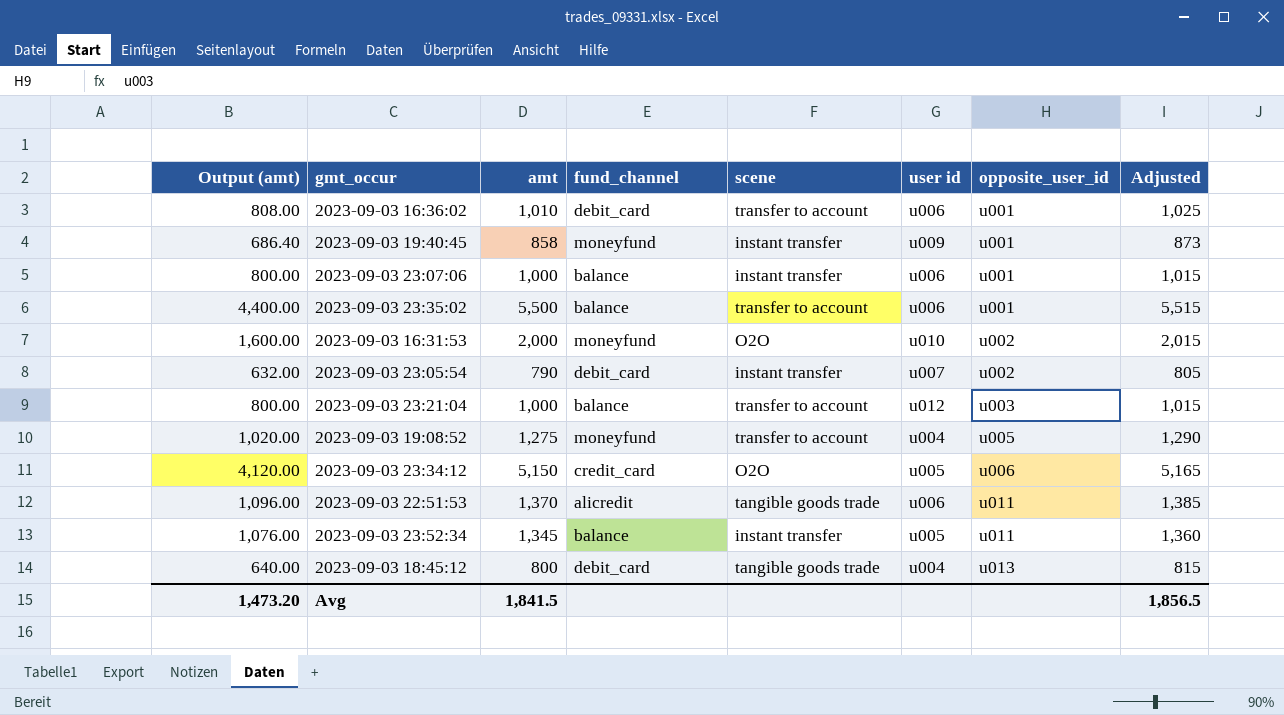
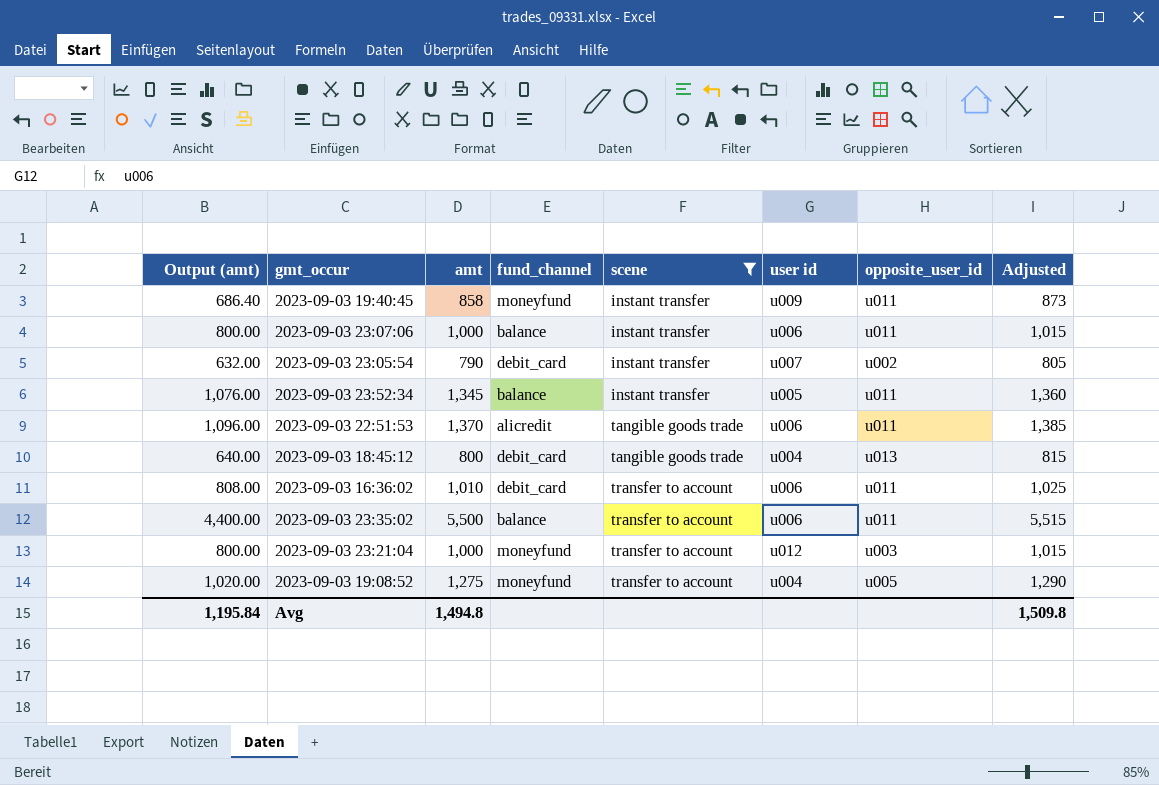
filter: none -> scene != O2O
row order: opposite_user_id ascending -> scene ascending
2023-09-03 19:40:45 | opposite_user_id: u001 -> u011
2023-09-03 23:07:06 | opposite_user_id: u001 -> u011
2023-09-03 16:36:02 | opposite_user_id: u001 -> u011
2023-09-03 23:35:02 | opposite_user_id: u001 -> u011
2023-09-03 23:21:04 | fund_channel: balance -> moneyfund
Avg | Output (amt): 1,473.20 -> 1,195.84
Avg | amt: 1,841.5 -> 1,494.8
Avg | Adjusted: 1,856.5 -> 1,509.8

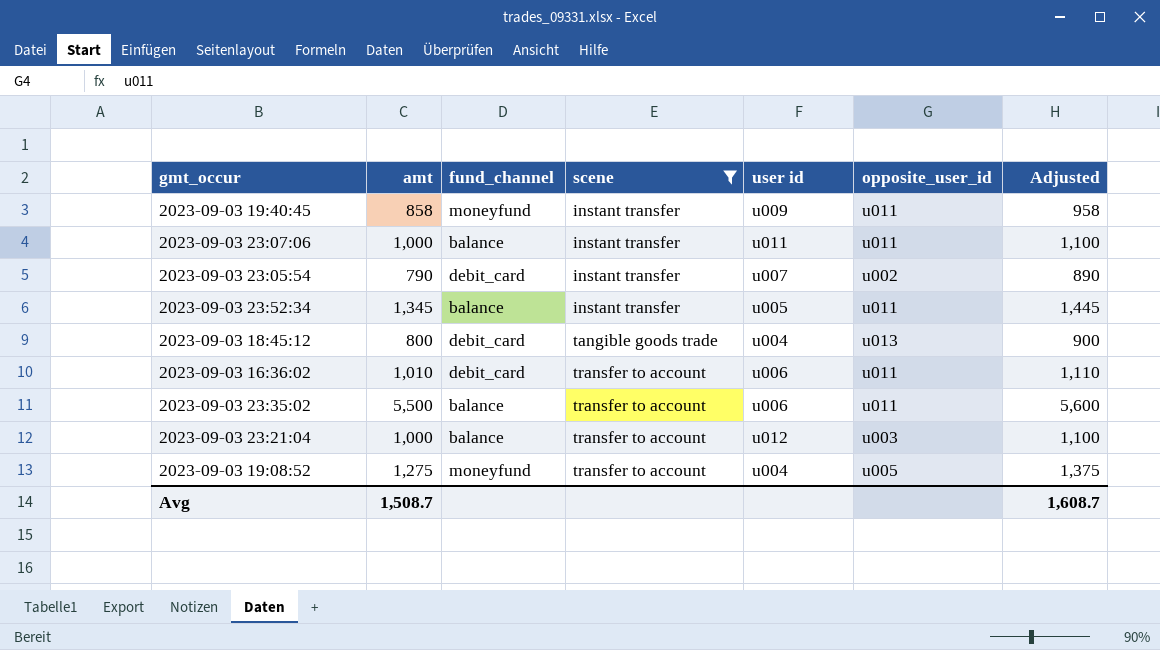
column Output (amt) | formula: [amt] * 0.8 -> none
column Adjusted | formula: [amt] + 15 -> [amt] + 100
row 2023-09-03 22:51:53: 1,096.00 | 1,370 | alicredit | tangible goods trade | u006 | u011 | 1,385 -> none
2023-09-03 23:07:06 | user id: u006 -> u011
2023-09-03 23:21:04 | fund_channel: moneyfund -> balance
Avg | amt: 1,494.8 -> 1,508.7
Avg | Adjusted: 1,509.8 -> 1,608.7

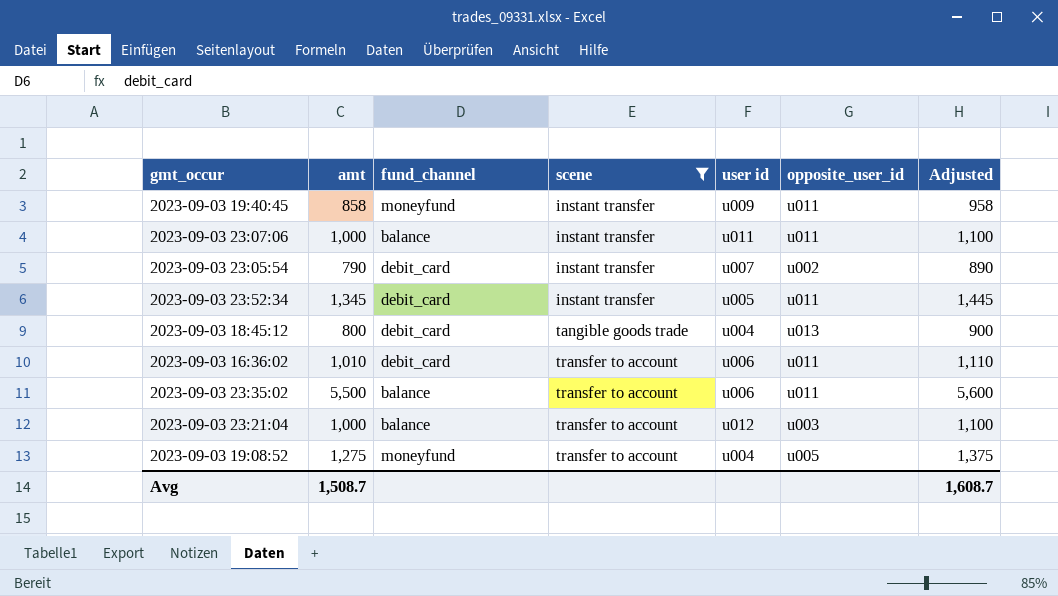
2023-09-03 23:52:34 | fund_channel: balance -> debit_card

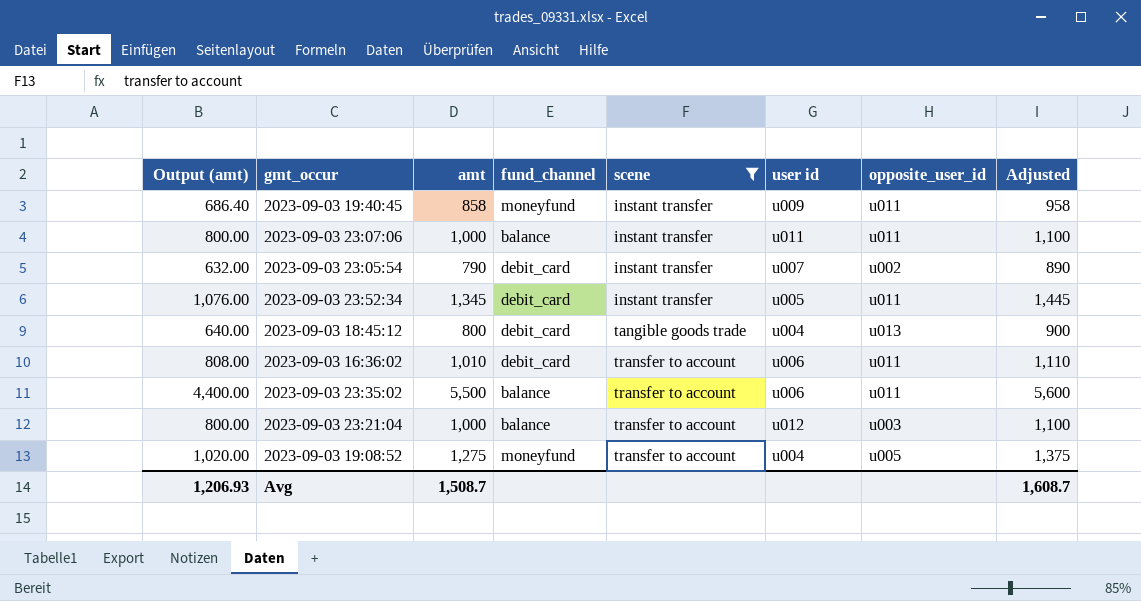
column Output (amt) | formula: none -> [amt] * 0.8

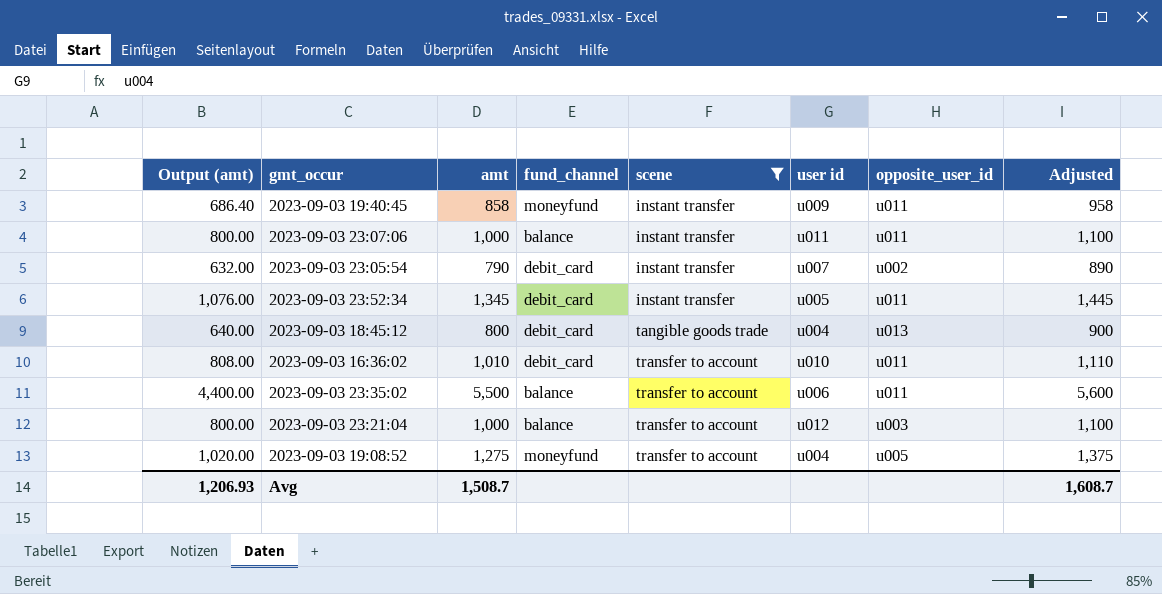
2023-09-03 16:36:02 | user id: u006 -> u010

